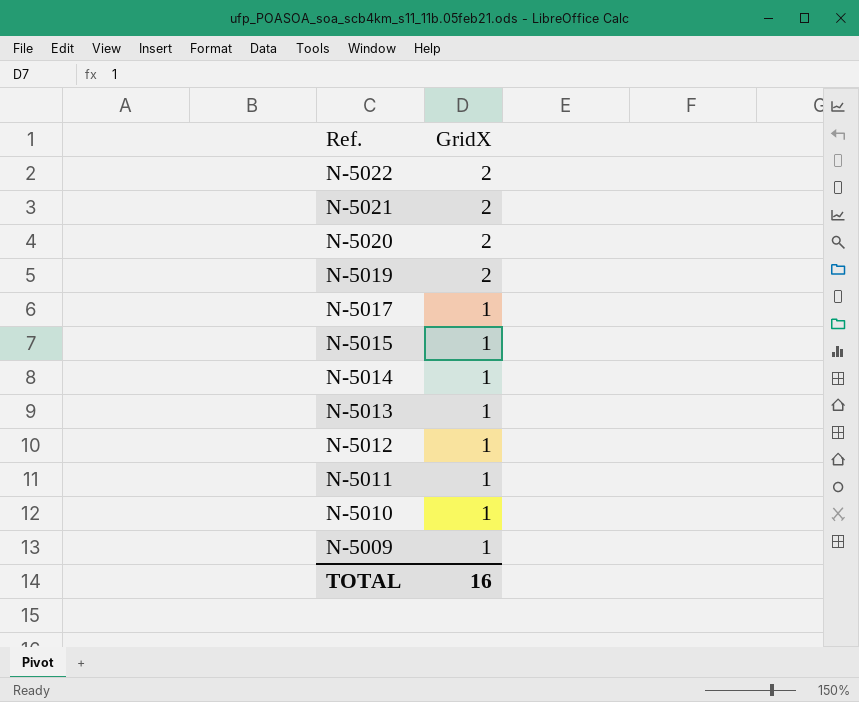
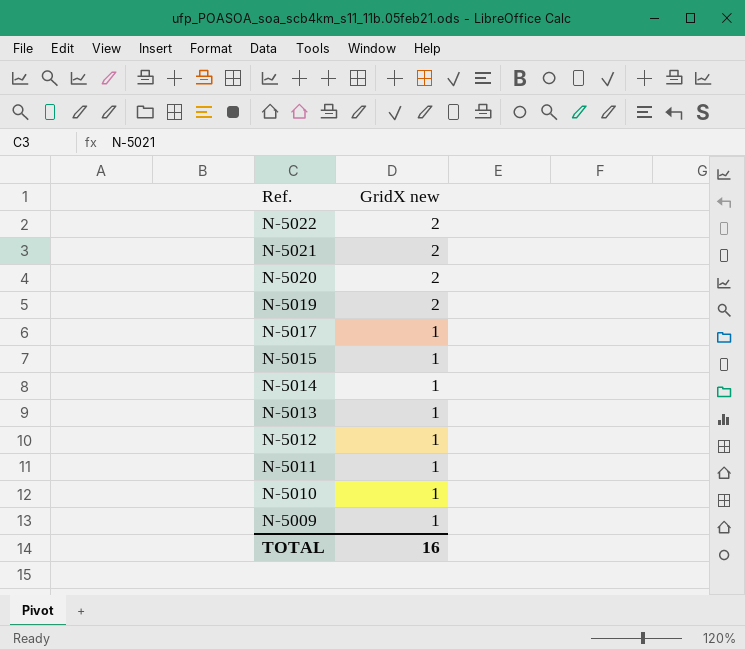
column name: GridX -> GridX new

